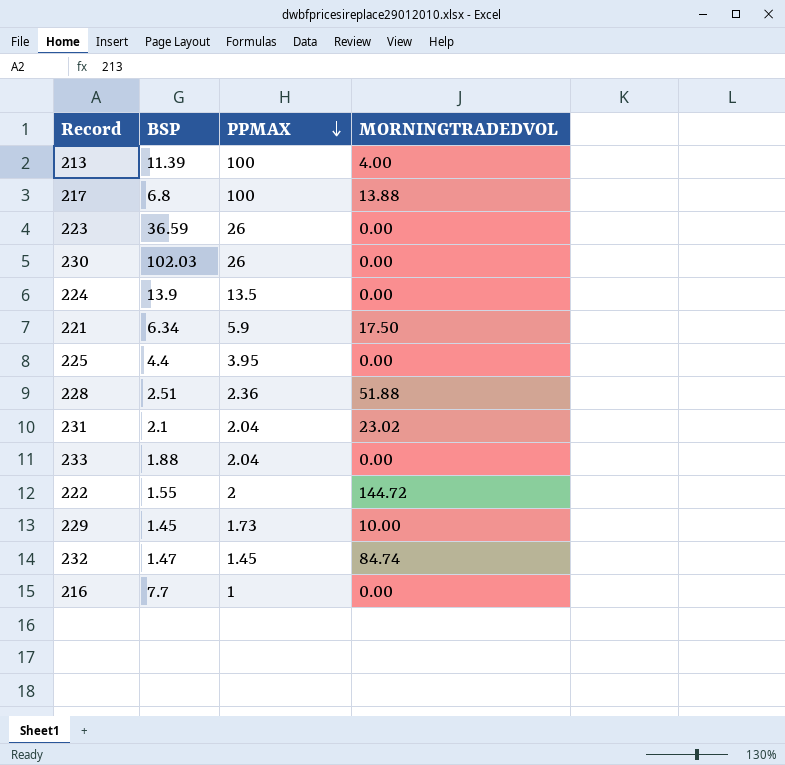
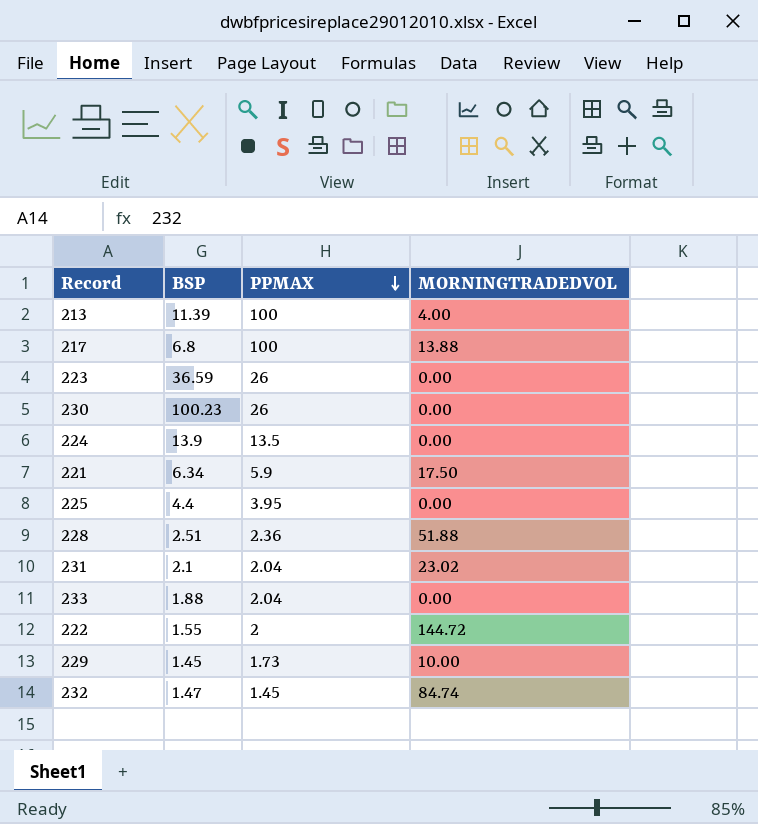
row 216: 7.7 | 1 | 0.00 -> none
230 | BSP: 102.03 -> 100.23

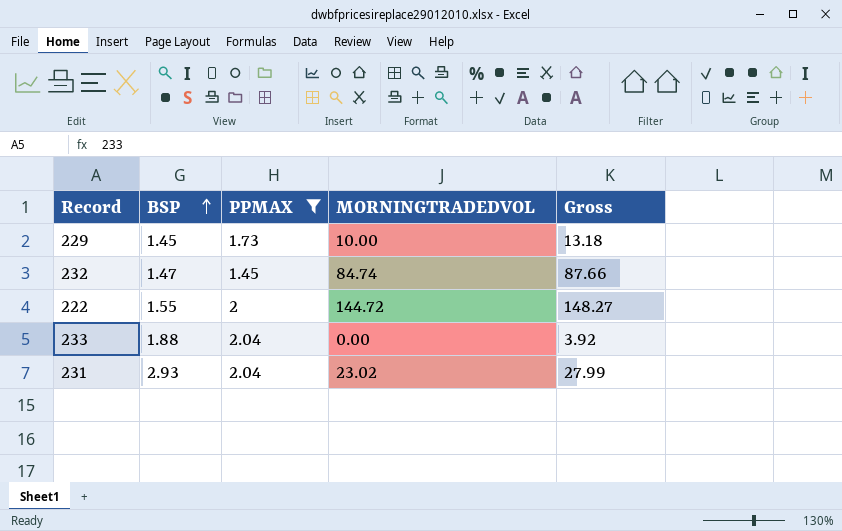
filter: none -> PPMAX <= 2.04
row order: PPMAX descending -> BSP ascending
column Gross | formula: none -> [BSP] + [PPMAX] + [MORNINGTRADEDVOL]
231 | BSP: 2.1 -> 2.93

